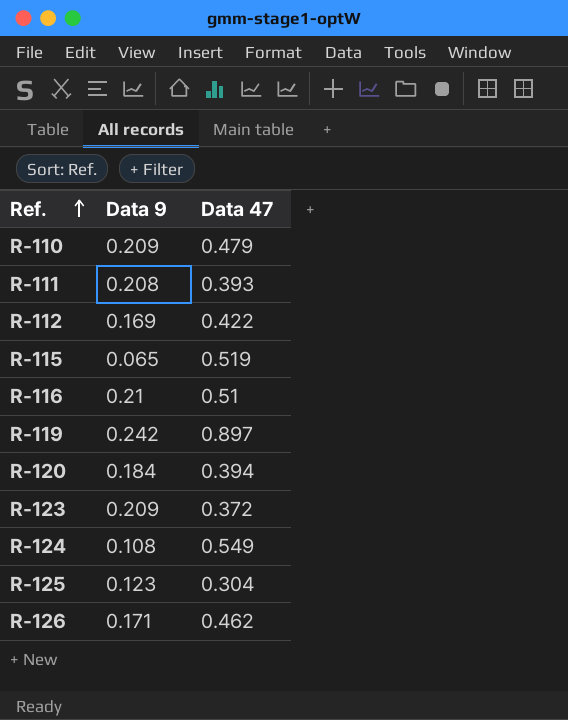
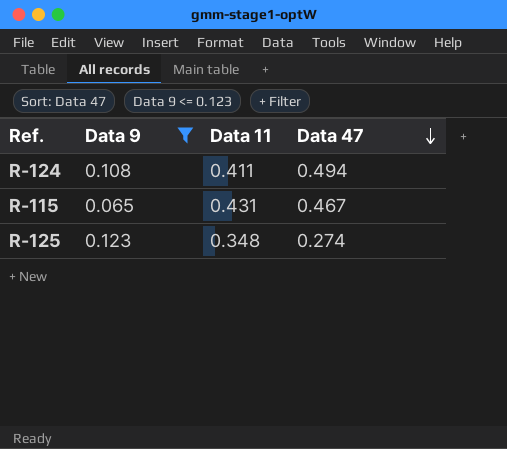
filter: none -> Data 9 <= 0.123
row order: Ref. ascending -> Data 47 descending
column Data 11 | position: none -> 3
R-124 | Data 47: 0.549 -> 0.494
R-115 | Data 47: 0.519 -> 0.467
R-125 | Data 47: 0.304 -> 0.274

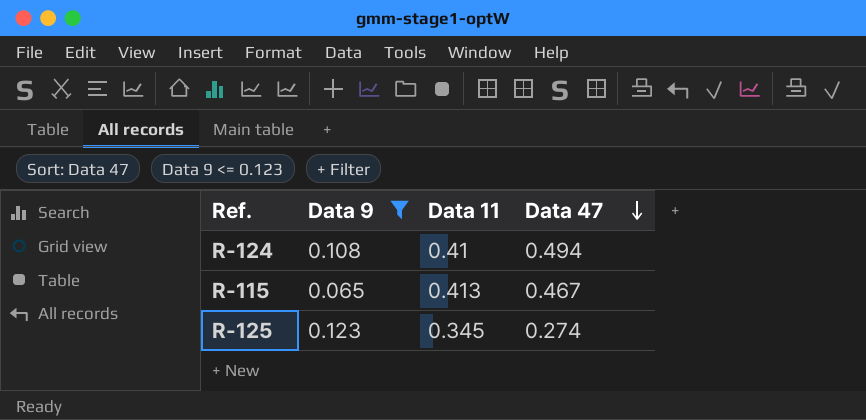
R-124 | Data 11: 0.411 -> 0.41
R-115 | Data 11: 0.431 -> 0.413
R-125 | Data 11: 0.348 -> 0.345

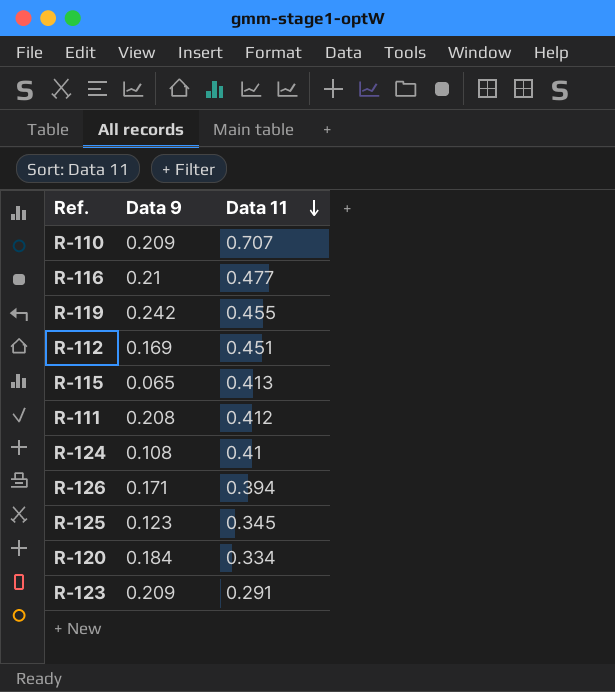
filter: Data 9 <= 0.123 -> none
row order: Data 47 descending -> Data 11 descending
column Data 47 | position: 4 -> none

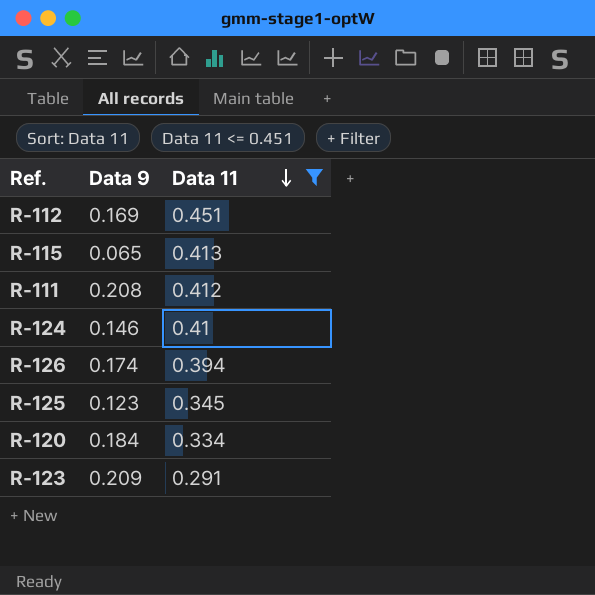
filter: none -> Data 11 <= 0.451
R-124 | Data 9: 0.108 -> 0.146
R-126 | Data 9: 0.171 -> 0.174

